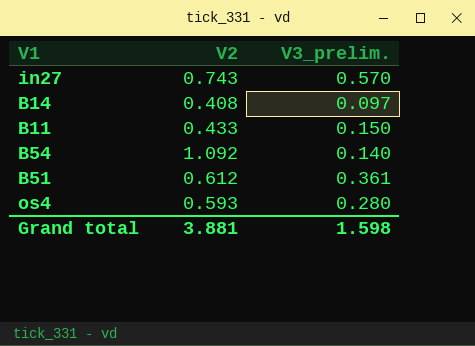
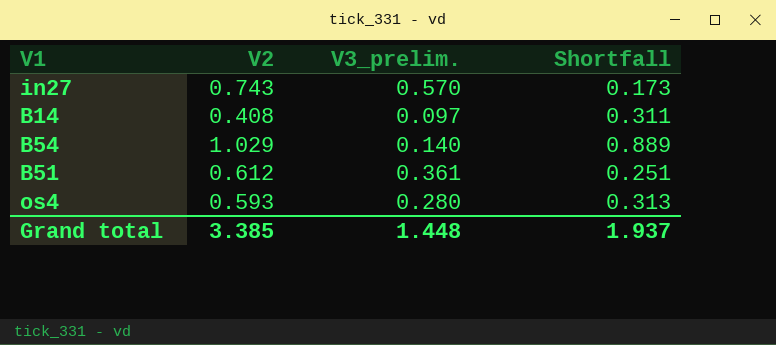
column Shortfall | formula: none -> [V2] - [V3_prelim.]
row B11: 0.433 | 0.150 -> none
B54 | V2: 1.092 -> 1.029
Grand total | V2: 3.881 -> 3.385
Grand total | V3_prelim.: 1.598 -> 1.448

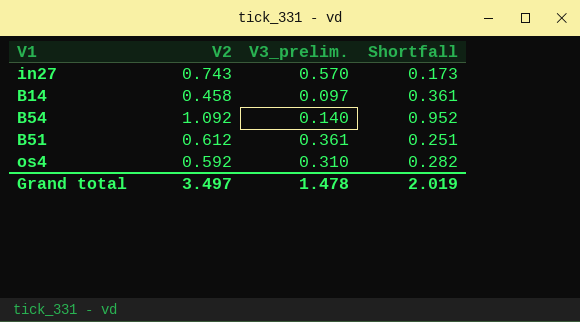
B14 | V2: 0.408 -> 0.458
B14 | Shortfall: 0.311 -> 0.361
B54 | V2: 1.029 -> 1.092
B54 | Shortfall: 0.889 -> 0.952
os4 | V2: 0.593 -> 0.592
os4 | V3_prelim.: 0.280 -> 0.310
os4 | Shortfall: 0.313 -> 0.282
Grand total | V2: 3.385 -> 3.497
Grand total | V3_prelim.: 1.448 -> 1.478
Grand total | Shortfall: 1.937 -> 2.019

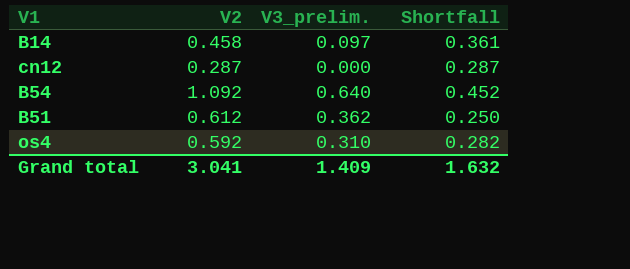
row in27: 0.743 | 0.570 | 0.173 -> none
row cn12: none -> 0.287 | 0.000 | 0.287
B54 | V3_prelim.: 0.140 -> 0.640
B54 | Shortfall: 0.952 -> 0.452
B51 | V3_prelim.: 0.361 -> 0.362
B51 | Shortfall: 0.251 -> 0.250
Grand total | V2: 3.497 -> 3.041
Grand total | V3_prelim.: 1.478 -> 1.409
Grand total | Shortfall: 2.019 -> 1.632

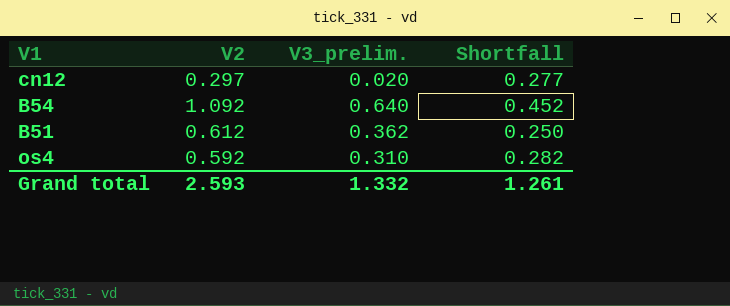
row B14: 0.458 | 0.097 | 0.361 -> none
cn12 | V2: 0.287 -> 0.297
cn12 | V3_prelim.: 0.000 -> 0.020
cn12 | Shortfall: 0.287 -> 0.277
Grand total | V2: 3.041 -> 2.593
Grand total | V3_prelim.: 1.409 -> 1.332
Grand total | Shortfall: 1.632 -> 1.261

